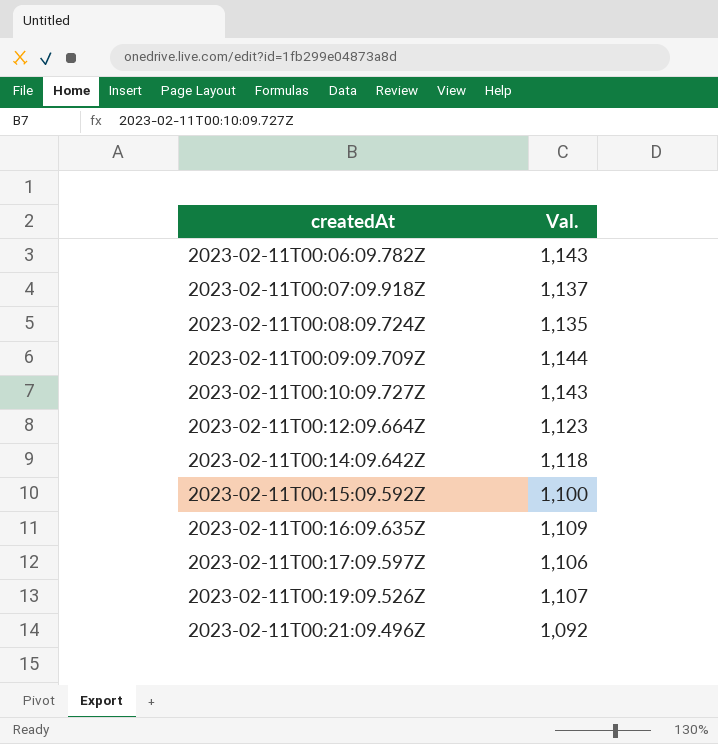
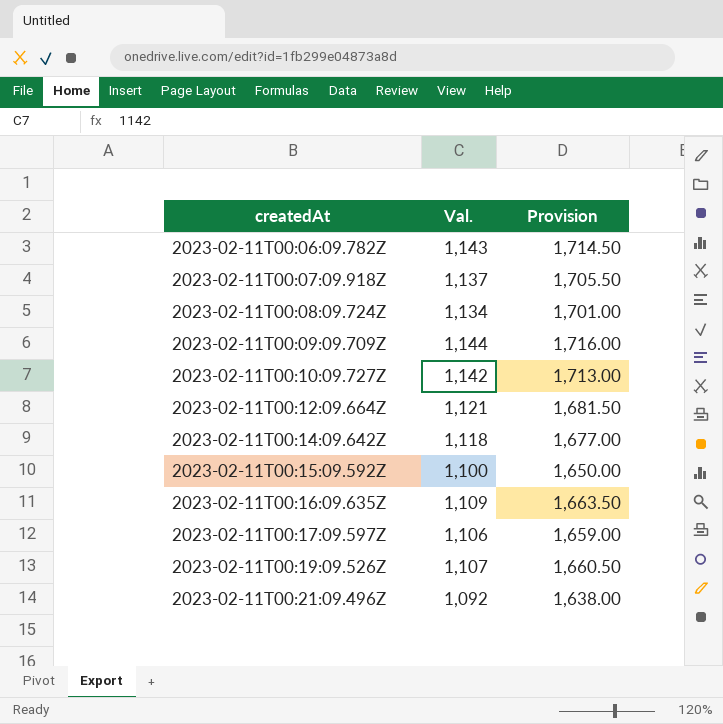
column Provision | formula: none -> [Val.] * 1.5
2023-02-11T00:08:09.724Z | Val.: 1,135 -> 1,134
2023-02-11T00:10:09.727Z | Val.: 1,143 -> 1,142
2023-02-11T00:12:09.664Z | Val.: 1,123 -> 1,121

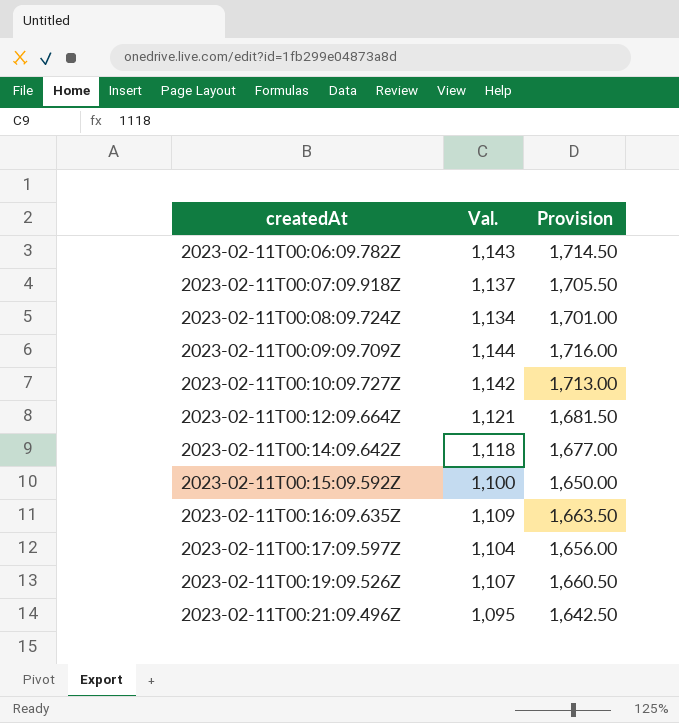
2023-02-11T00:17:09.597Z | Val.: 1,106 -> 1,104
2023-02-11T00:17:09.597Z | Provision: 1,659.00 -> 1,656.00
2023-02-11T00:21:09.496Z | Val.: 1,092 -> 1,095
2023-02-11T00:21:09.496Z | Provision: 1,638.00 -> 1,642.50

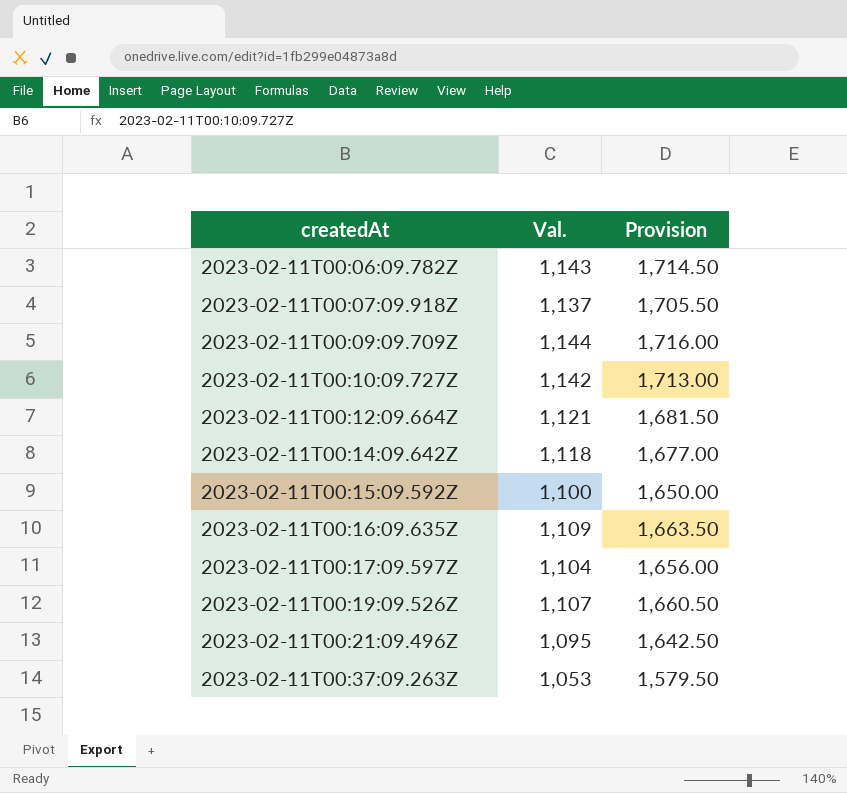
row 2023-02-11T00:08:09.724Z: 1,134 | 1,701.00 -> none
row 2023-02-11T00:37:09.263Z: none -> 1,053 | 1,579.50

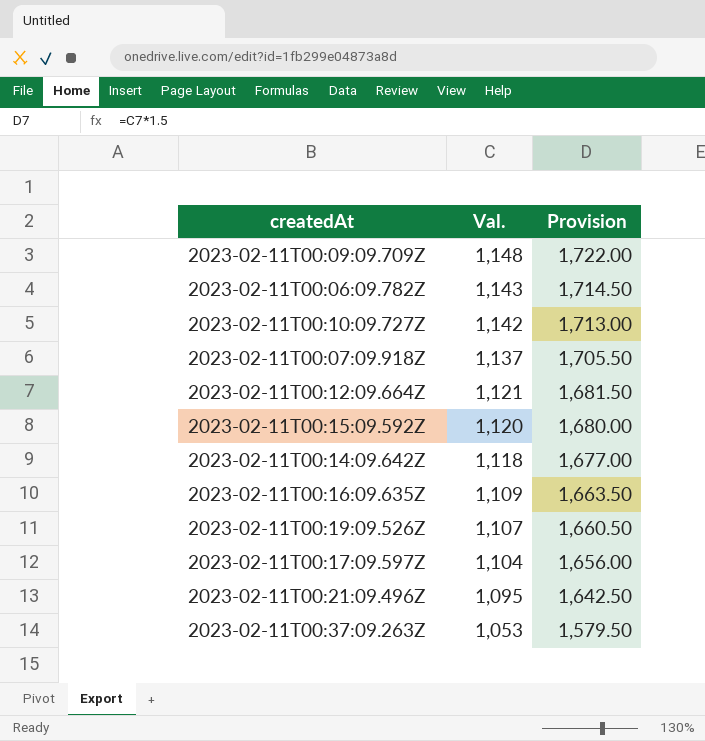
row order: createdAt ascending -> Val. descending
2023-02-11T00:09:09.709Z | Val.: 1,144 -> 1,148
2023-02-11T00:09:09.709Z | Provision: 1,716.00 -> 1,722.00
2023-02-11T00:15:09.592Z | Val.: 1,100 -> 1,120
2023-02-11T00:15:09.592Z | Provision: 1,650.00 -> 1,680.00

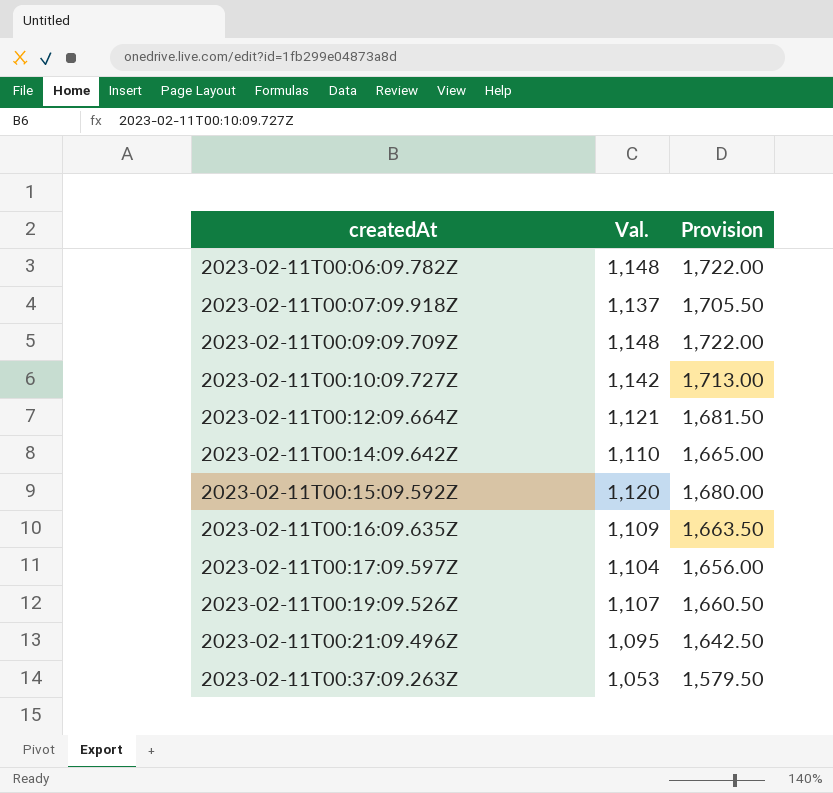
row order: Val. descending -> createdAt ascending
2023-02-11T00:06:09.782Z | Val.: 1,143 -> 1,148
2023-02-11T00:06:09.782Z | Provision: 1,714.50 -> 1,722.00
2023-02-11T00:14:09.642Z | Val.: 1,118 -> 1,110
2023-02-11T00:14:09.642Z | Provision: 1,677.00 -> 1,665.00

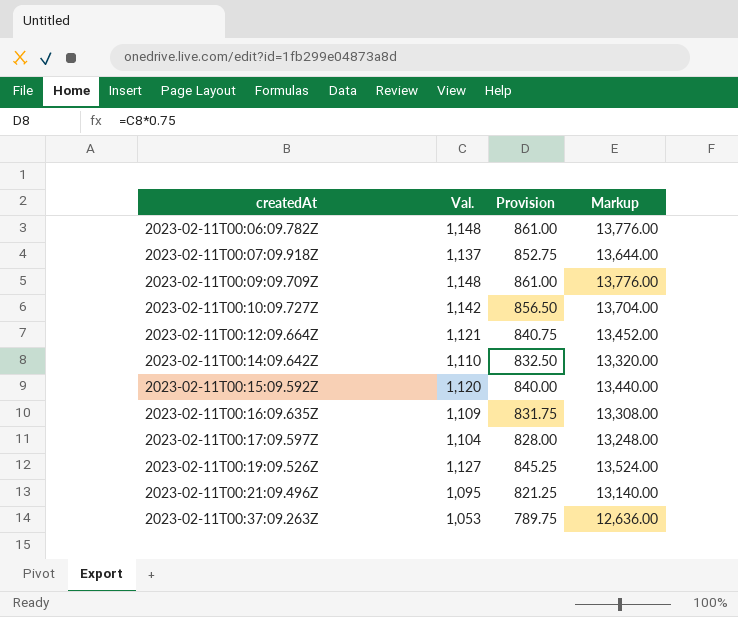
column Provision | formula: [Val.] * 1.5 -> [Val.] * 0.75
column Markup | formula: none -> [Val.] * 12
2023-02-11T00:19:09.526Z | Val.: 1,107 -> 1,127

